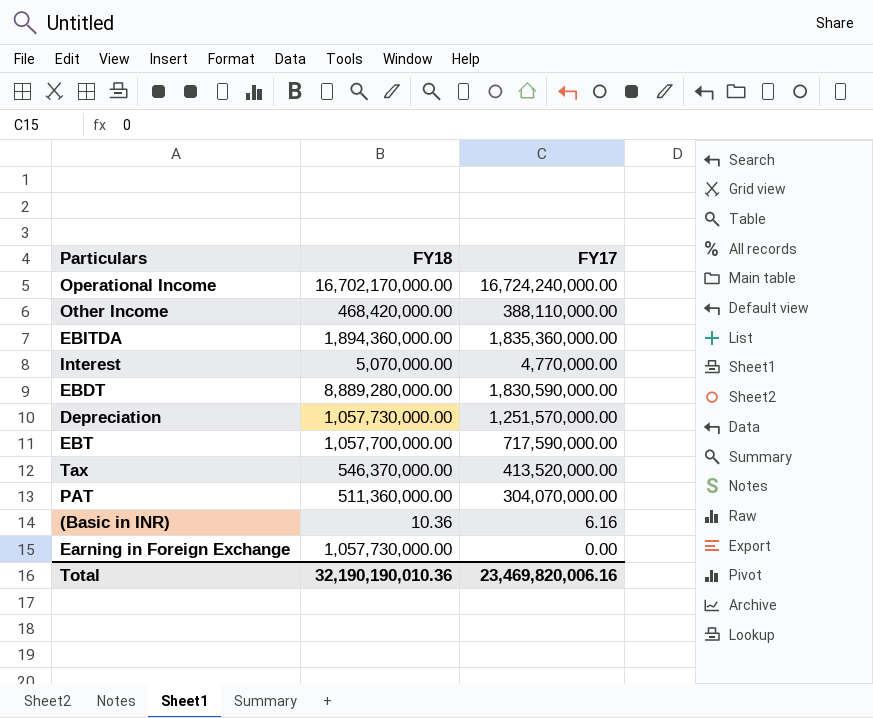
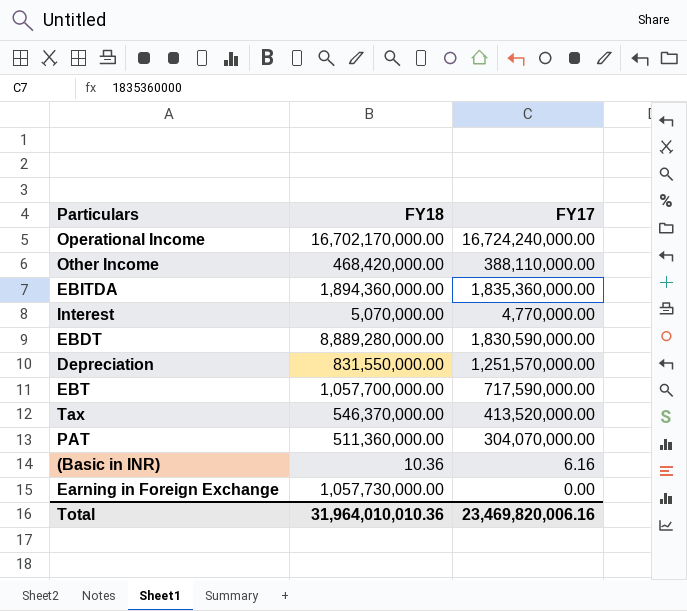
Depreciation | FY18: 1,057,730,000.00 -> 831,550,000.00
Total | FY18: 32,190,190,010.36 -> 31,964,010,010.36

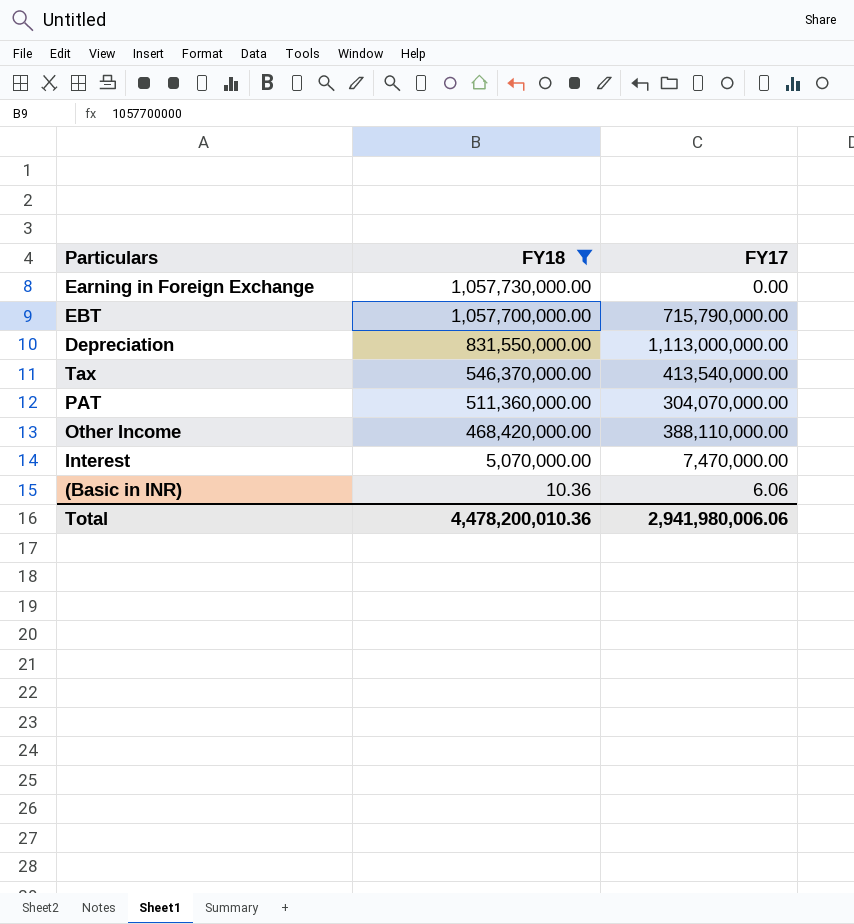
filter: none -> FY18 <= 1,057,730,000.00
row order: none -> FY18 descending
EBT | FY17: 717,590,000.00 -> 715,790,000.00
Depreciation | FY17: 1,251,570,000.00 -> 1,113,000,000.00
Tax | FY17: 413,520,000.00 -> 413,540,000.00
Interest | FY17: 4,770,000.00 -> 7,470,000.00
(Basic in INR) | FY17: 6.16 -> 6.06
Total | FY18: 31,964,010,010.36 -> 4,478,200,010.36
Total | FY17: 23,469,820,006.16 -> 2,941,980,006.06

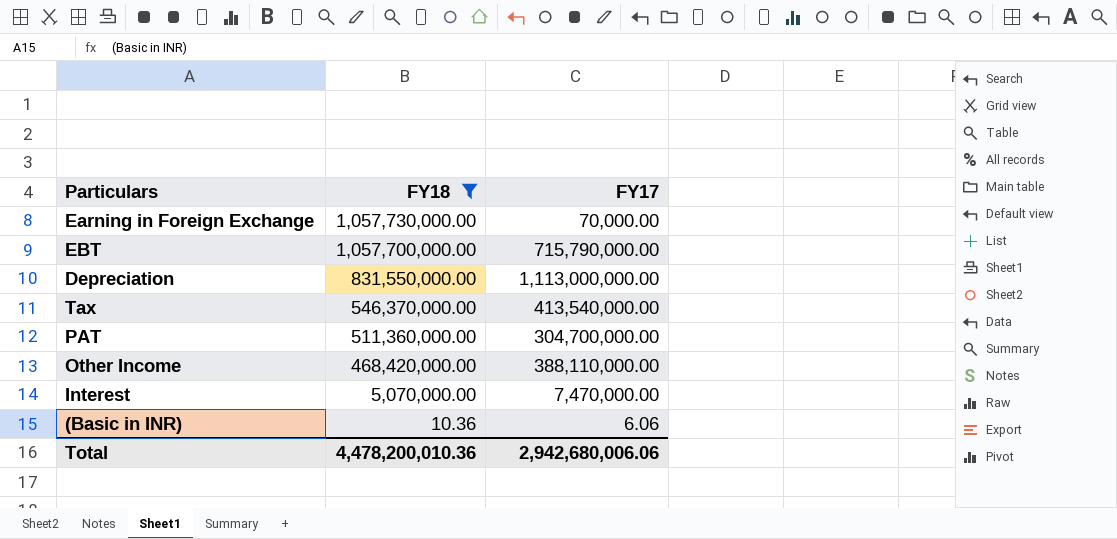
Earning in Foreign Exchange | FY17: 0.00 -> 70,000.00
PAT | FY17: 304,070,000.00 -> 304,700,000.00
Total | FY17: 2,941,980,006.06 -> 2,942,680,006.06

